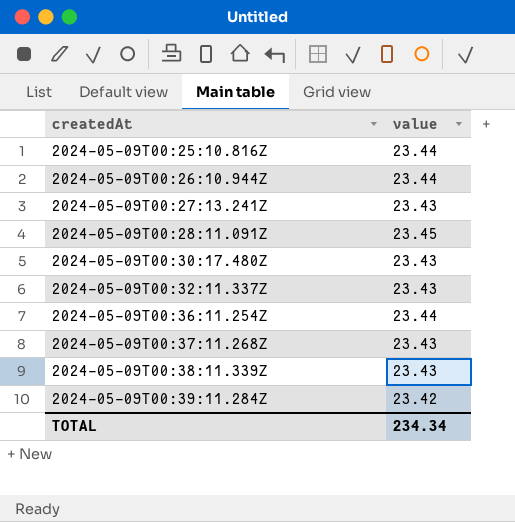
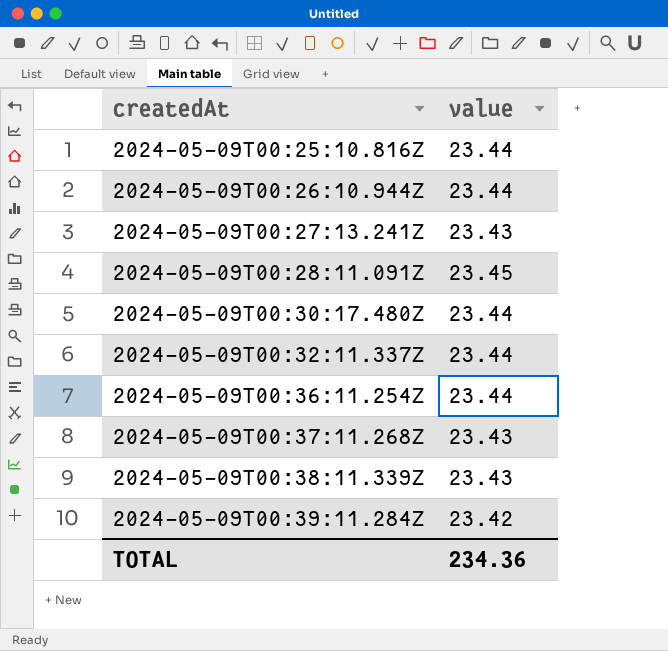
2024-05-09T00:30:17.480Z | value: 23.43 -> 23.44
2024-05-09T00:32:11.337Z | value: 23.43 -> 23.44
TOTAL | value: 234.34 -> 234.36

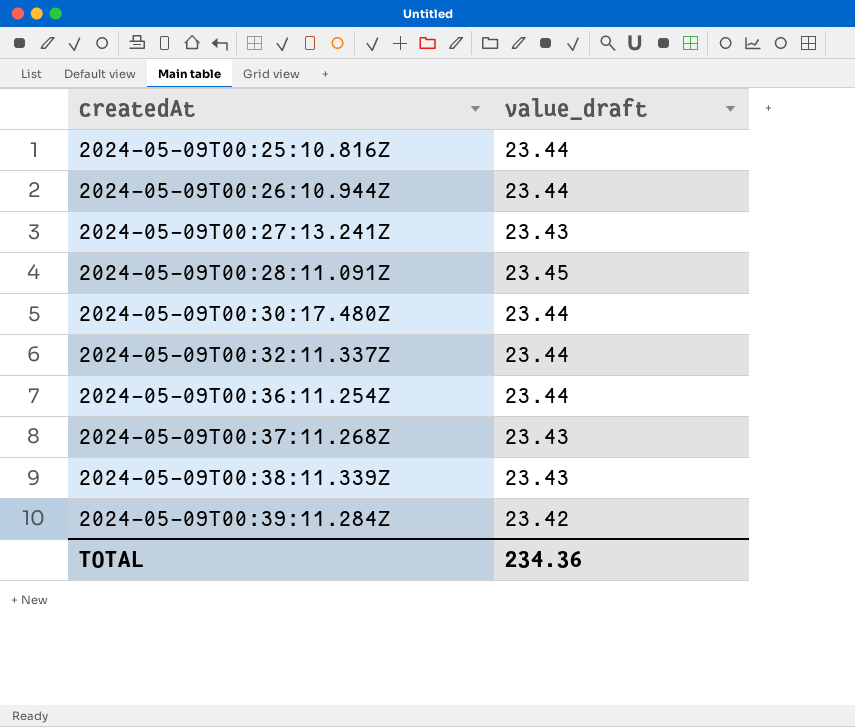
column name: value -> value_draft

